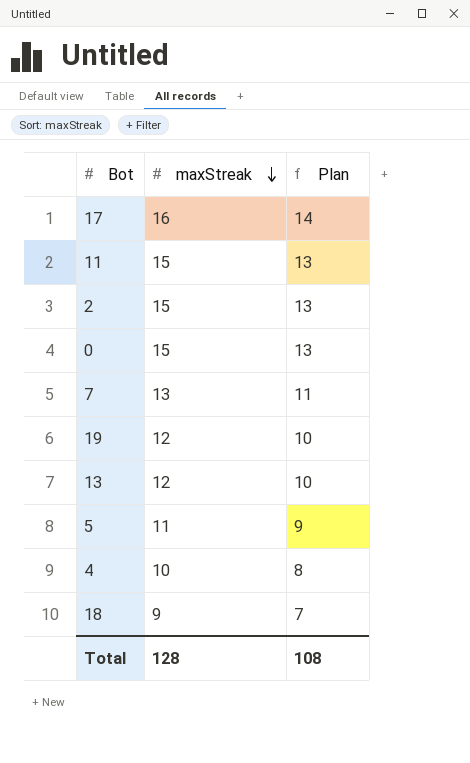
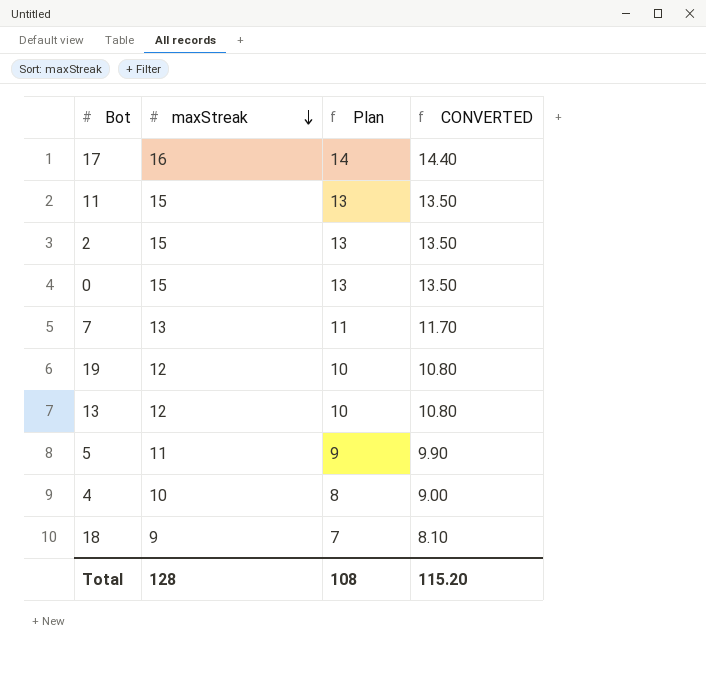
column CONVERTED | formula: none -> [maxStreak] * 0.9

